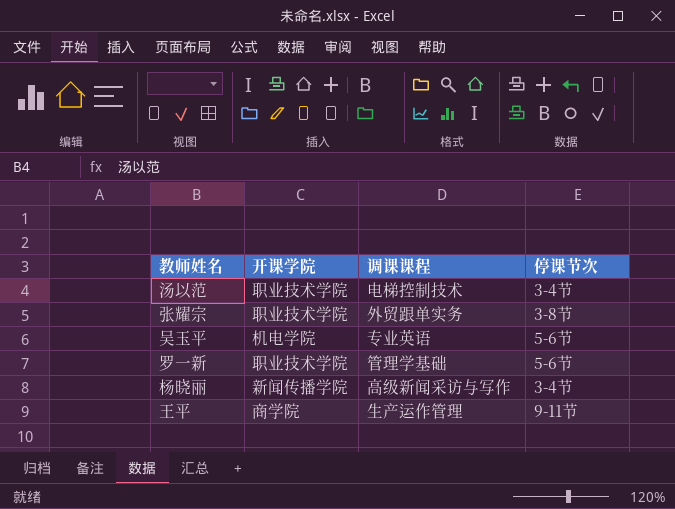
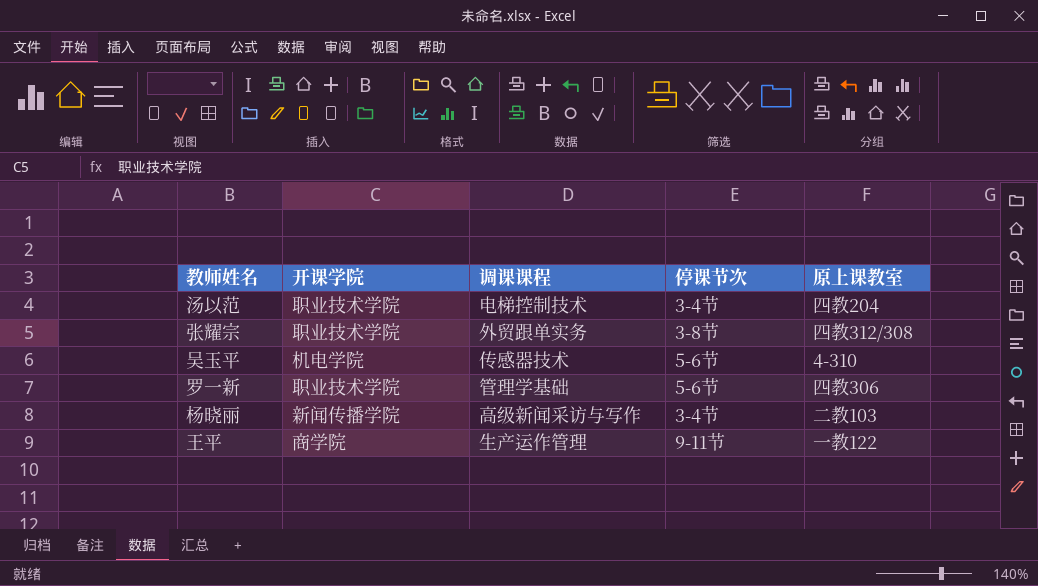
column 原上课教室 | position: none -> 5
吴玉平 | 调课课程: 专业英语 -> 传感器技术

